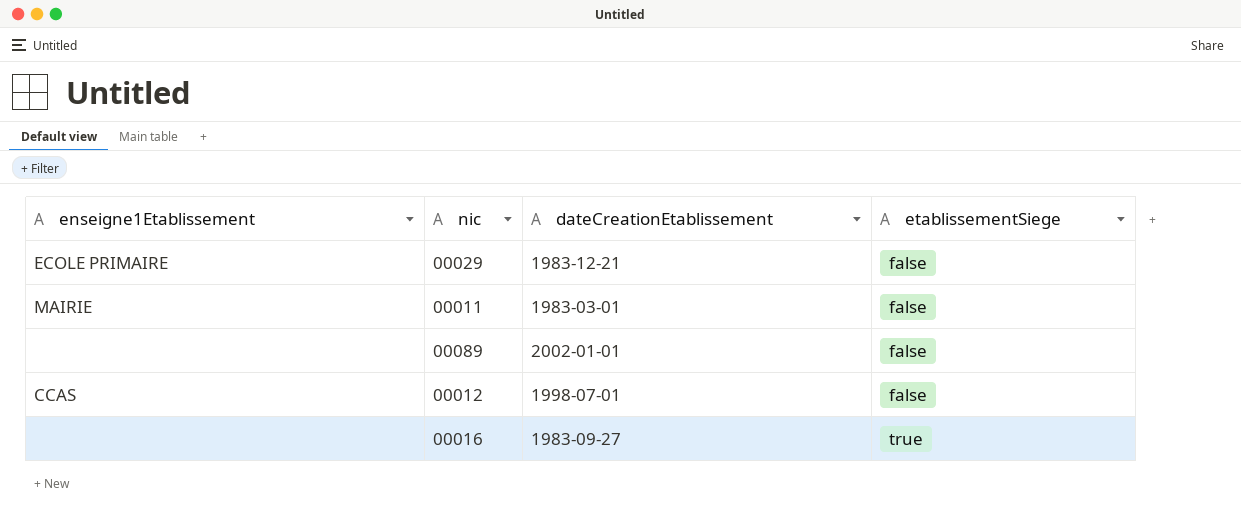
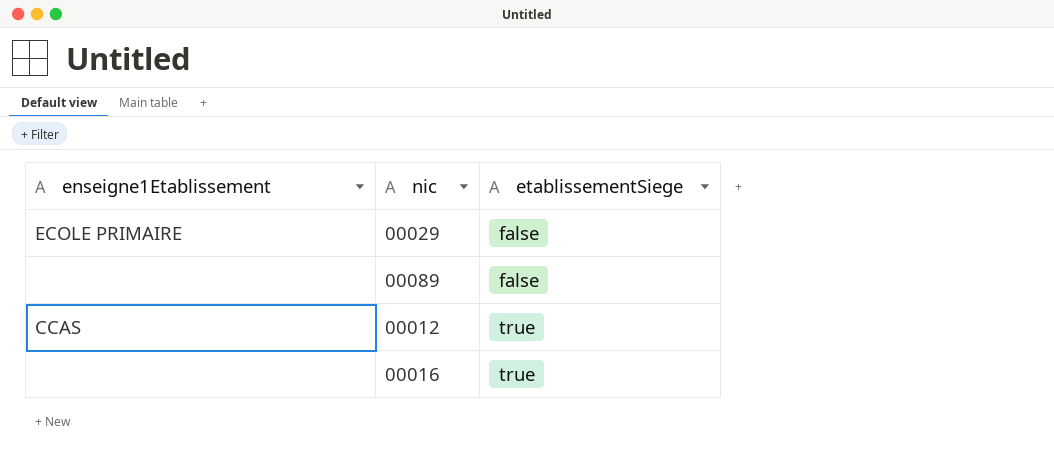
column dateCreationEtablissement | position: 3 -> none
row 00011: MAIRIE | 1983-03-01 | false -> none
00012 | etablissementSiege: false -> true

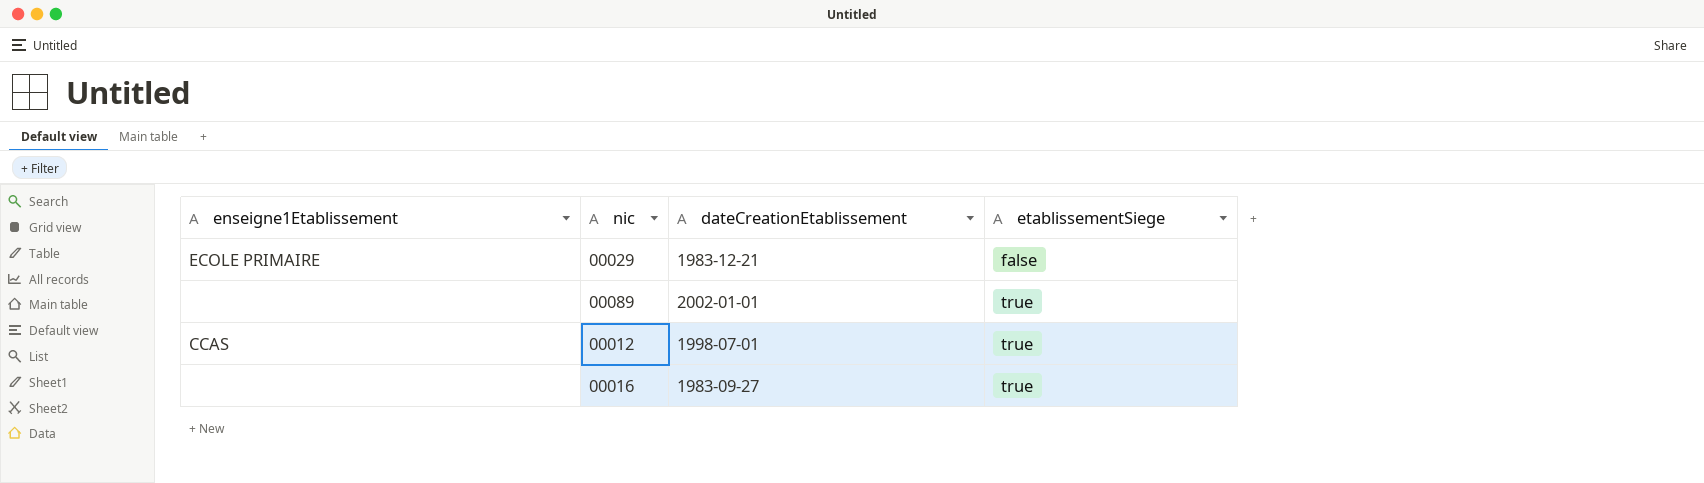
column dateCreationEtablissement | position: none -> 3
00089 | etablissementSiege: false -> true

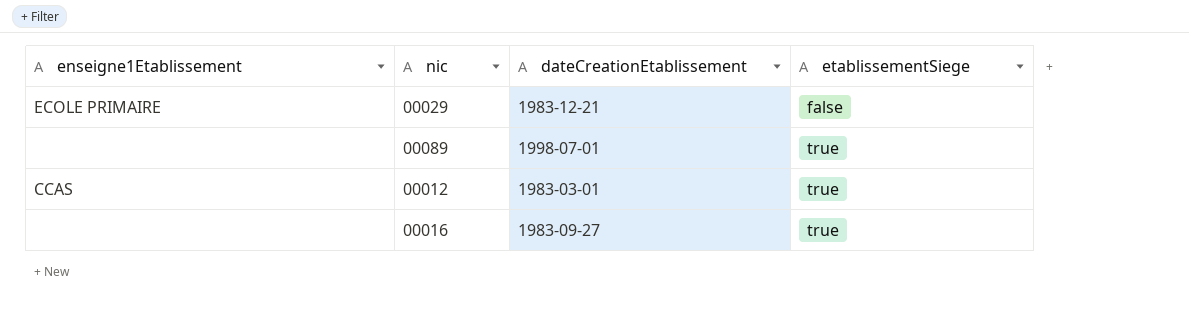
00089 | dateCreationEtablissement: 2002-01-01 -> 1998-07-01
00012 | dateCreationEtablissement: 1998-07-01 -> 1983-03-01

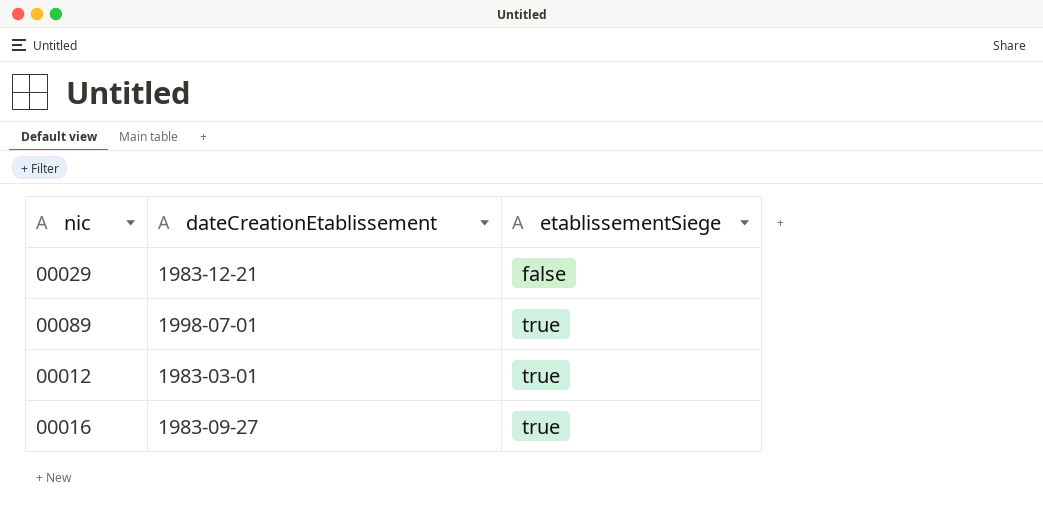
column enseigne1Etablissement | position: 1 -> none

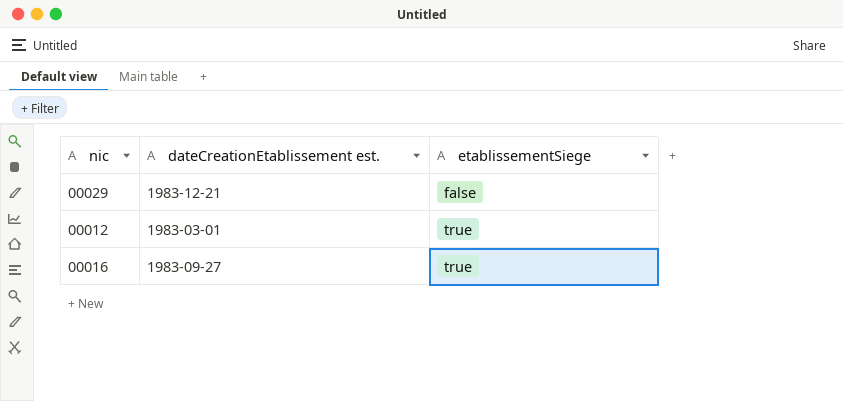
column name: dateCreationEtablissement -> dateCreationEtablissement est.
row 00089: 1998-07-01 | true -> none

